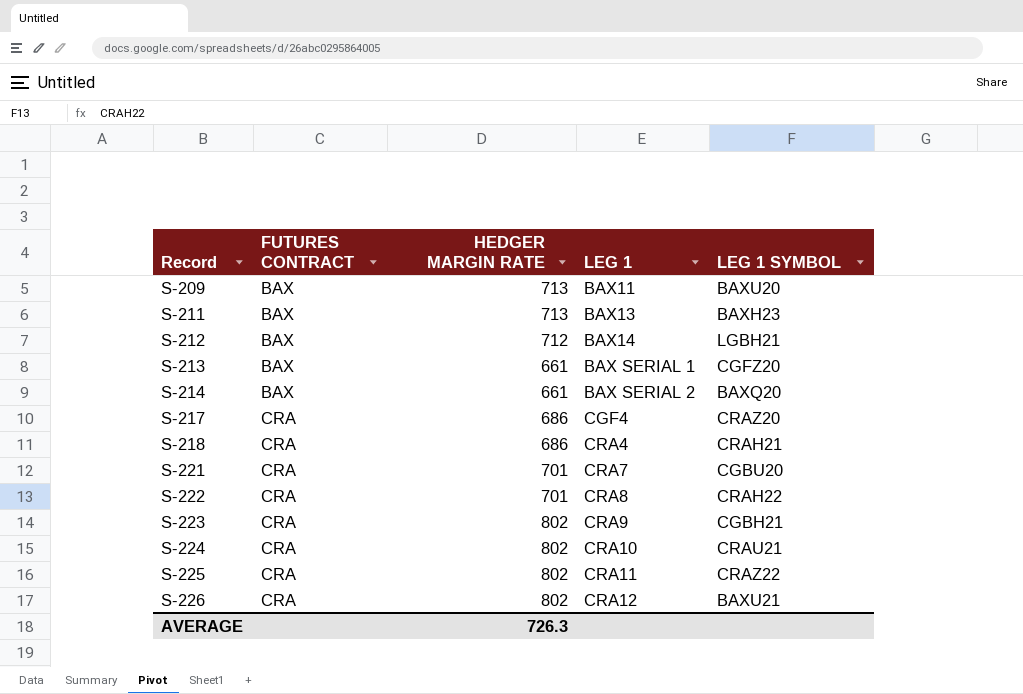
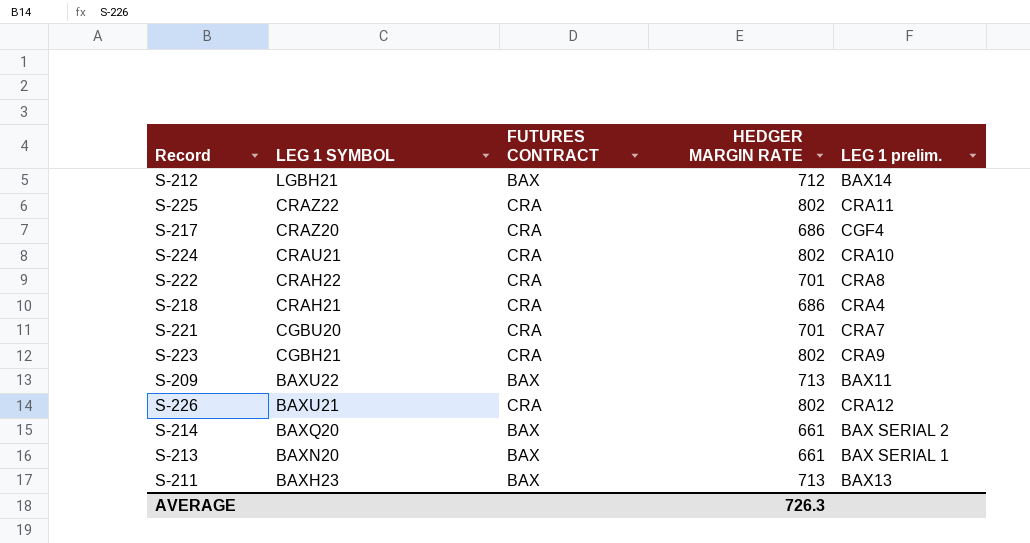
row order: Record ascending -> LEG 1 SYMBOL descending
column LEG 1 SYMBOL | position: 5 -> 2
column name: LEG 1 -> LEG 1 prelim.
S-209 | LEG 1 SYMBOL: BAXU20 -> BAXU22
S-213 | LEG 1 SYMBOL: CGFZ20 -> BAXN20

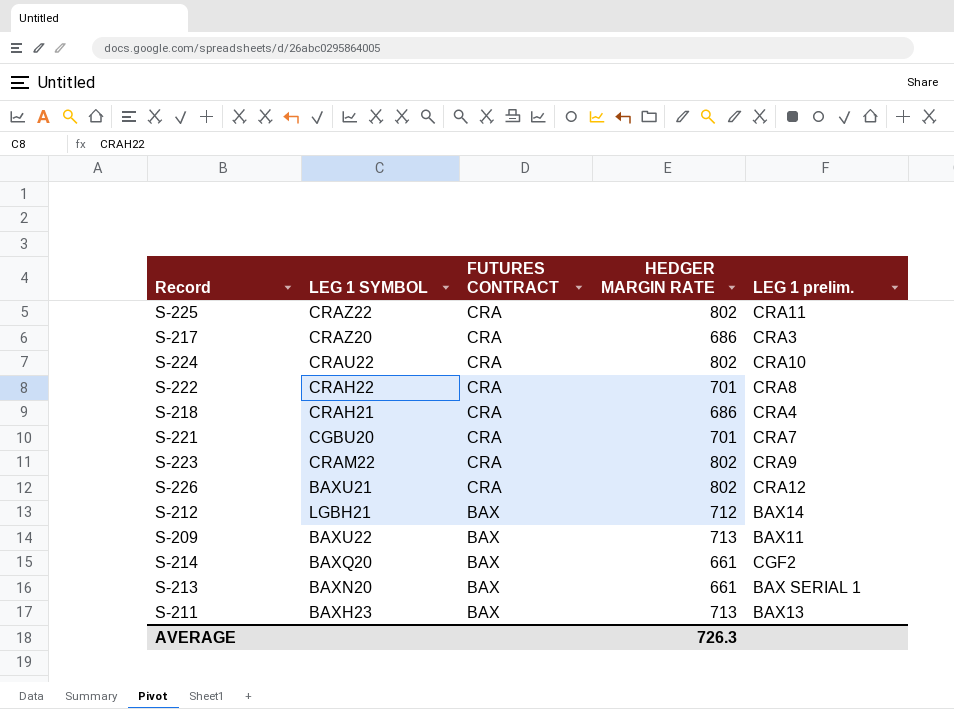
row order: LEG 1 SYMBOL descending -> FUTURES CONTRACT descending
S-217 | LEG 1 prelim.: CGF4 -> CRA3
S-224 | LEG 1 SYMBOL: CRAU21 -> CRAU22
S-223 | LEG 1 SYMBOL: CGBH21 -> CRAM22
S-214 | LEG 1 prelim.: BAX SERIAL 2 -> CGF2

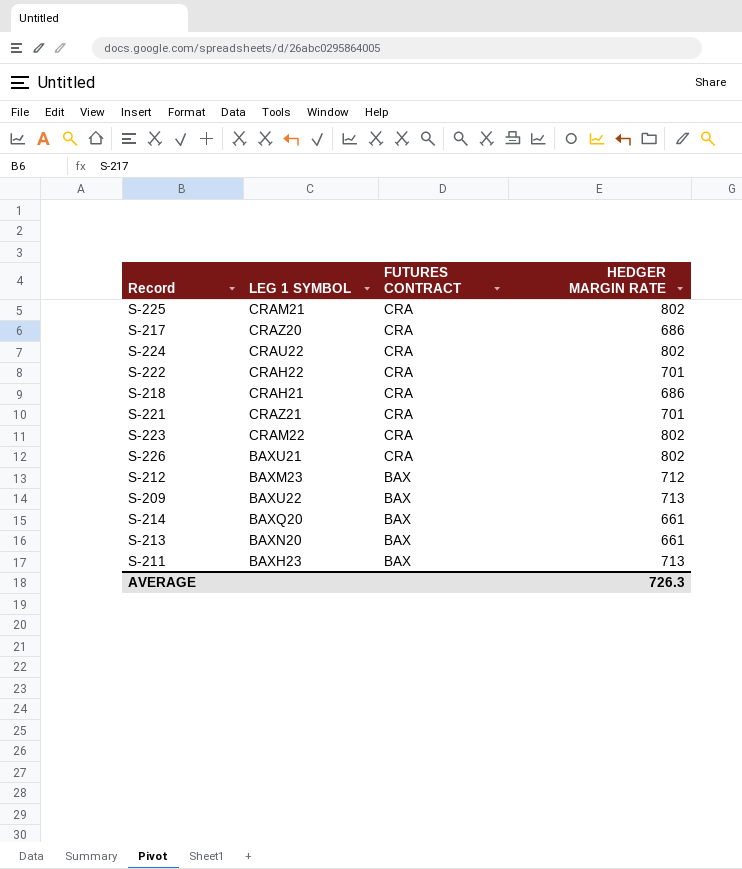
column LEG 1 prelim. | position: 5 -> none
S-225 | LEG 1 SYMBOL: CRAZ22 -> CRAM21
S-221 | LEG 1 SYMBOL: CGBU20 -> CRAZ21
S-212 | LEG 1 SYMBOL: LGBH21 -> BAXM23

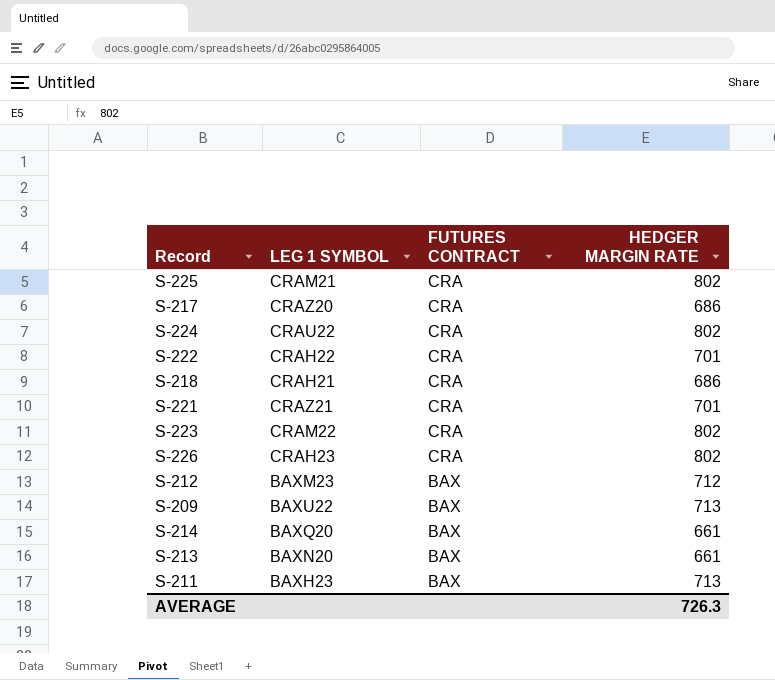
S-226 | LEG 1 SYMBOL: BAXU21 -> CRAH23

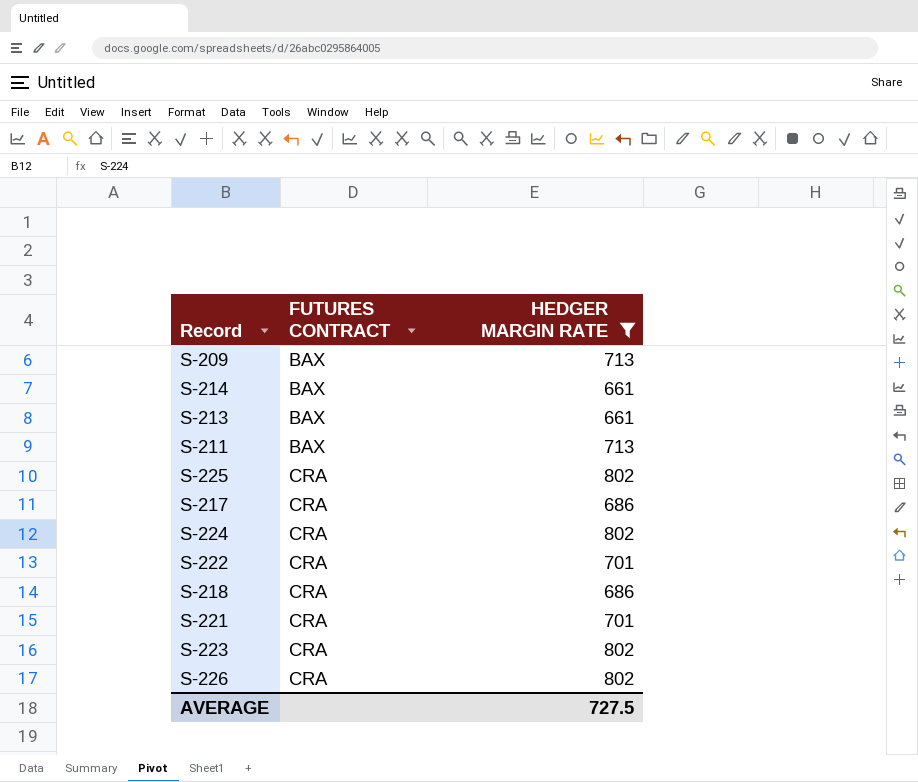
filter: none -> HEDGER MARGIN RATE != 712
row order: FUTURES CONTRACT descending -> FUTURES CONTRACT ascending
column LEG 1 SYMBOL | position: 2 -> none
AVERAGE | HEDGER MARGIN RATE: 726.3 -> 727.5

